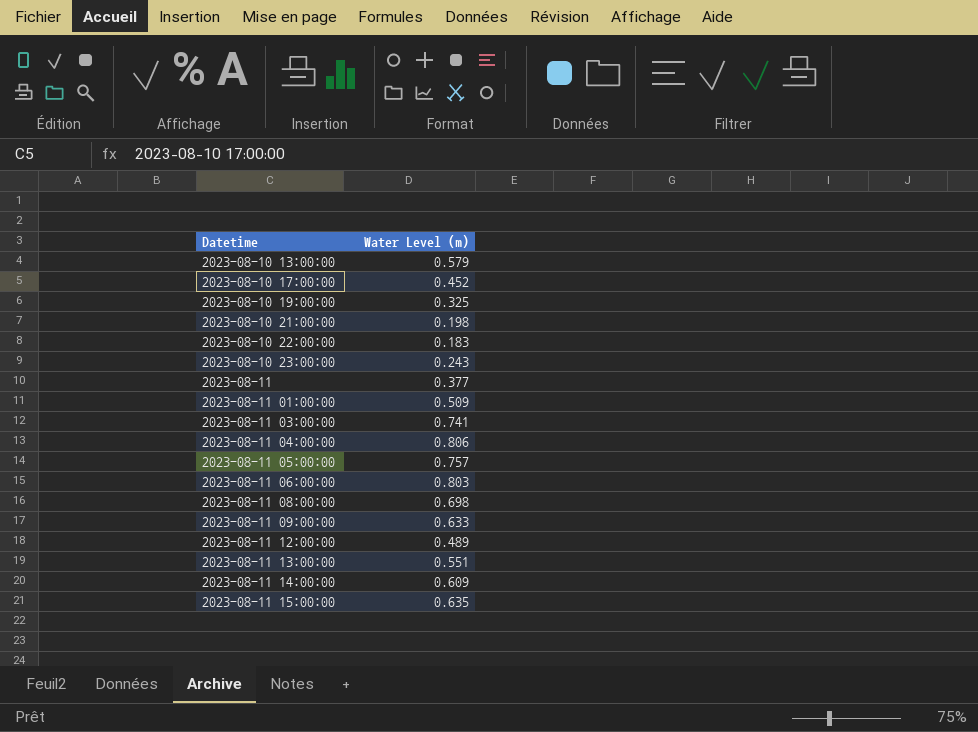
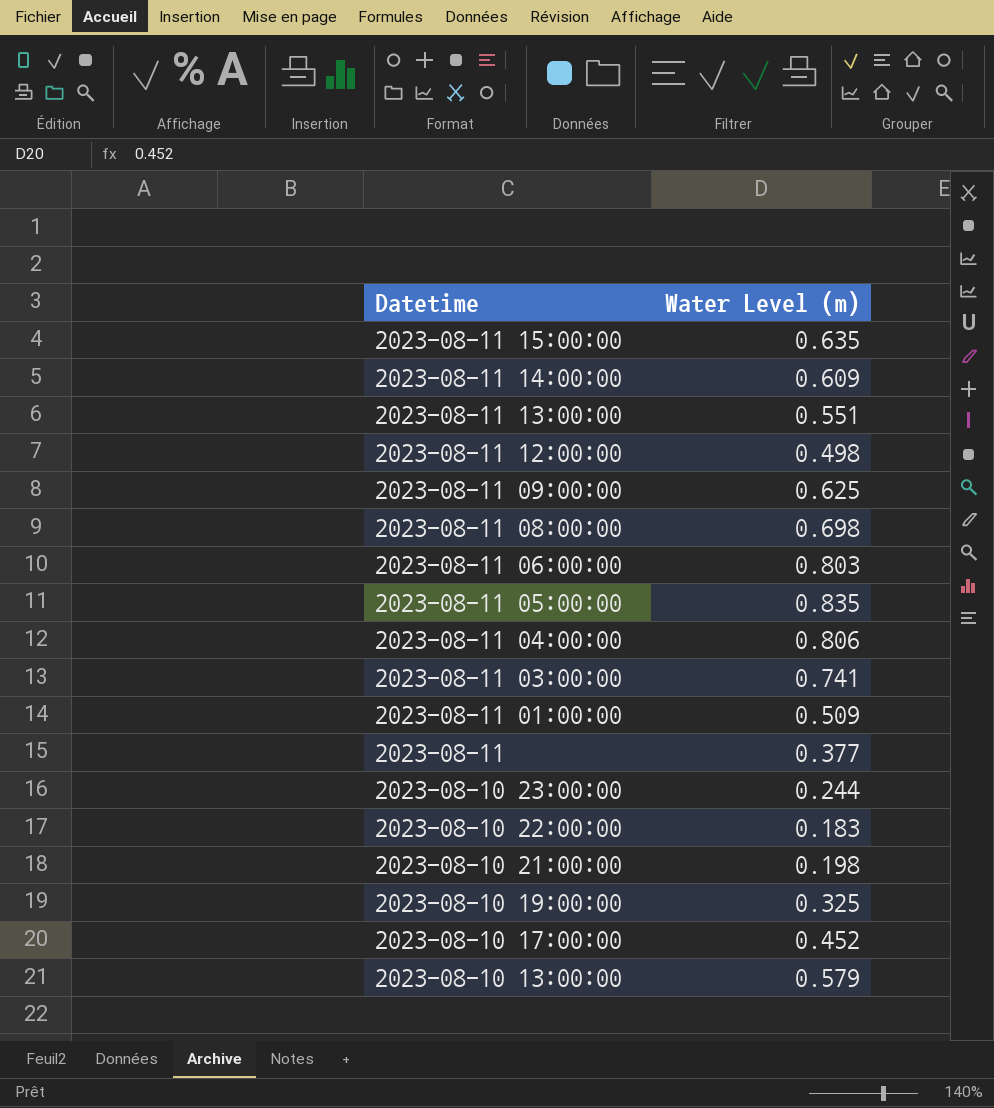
row order: Datetime ascending -> Datetime descending
2023-08-11 12:00:00 | Water Level (m): 0.489 -> 0.498
2023-08-11 09:00:00 | Water Level (m): 0.633 -> 0.625
2023-08-11 05:00:00 | Water Level (m): 0.757 -> 0.835
2023-08-10 23:00:00 | Water Level (m): 0.243 -> 0.244

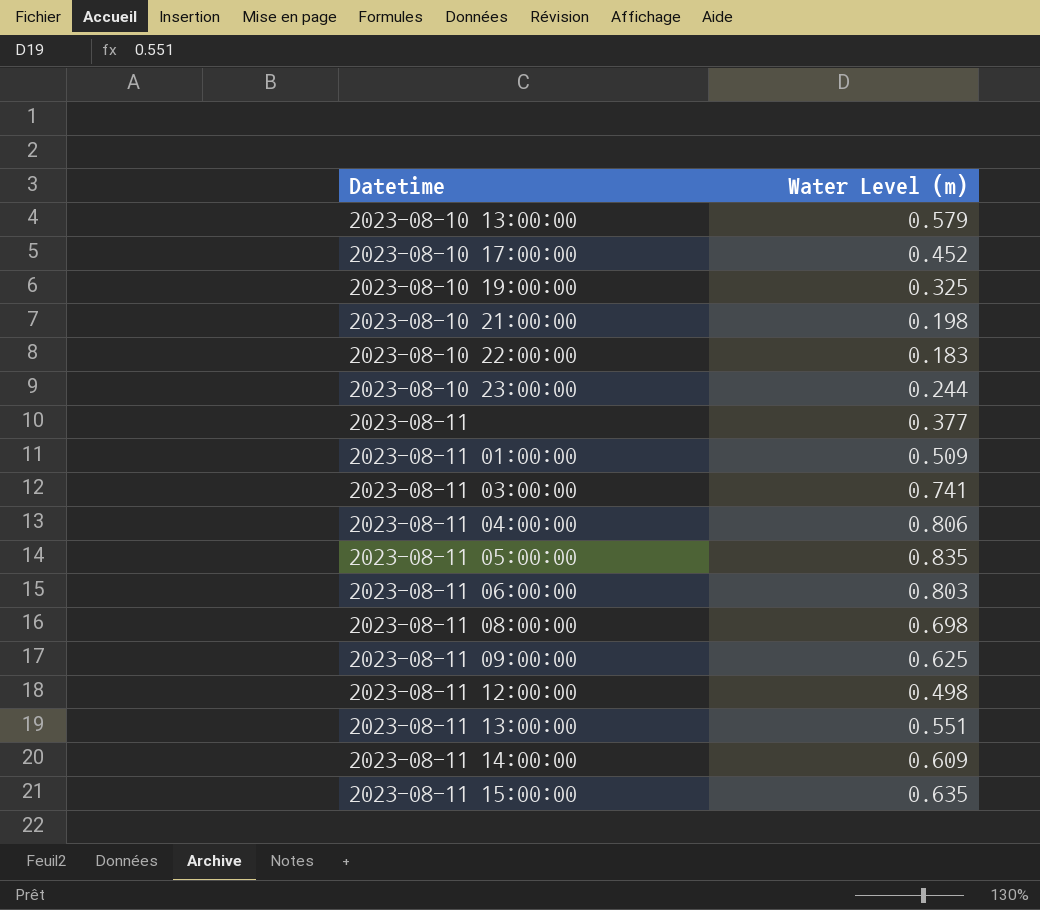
row order: Datetime descending -> Datetime ascending

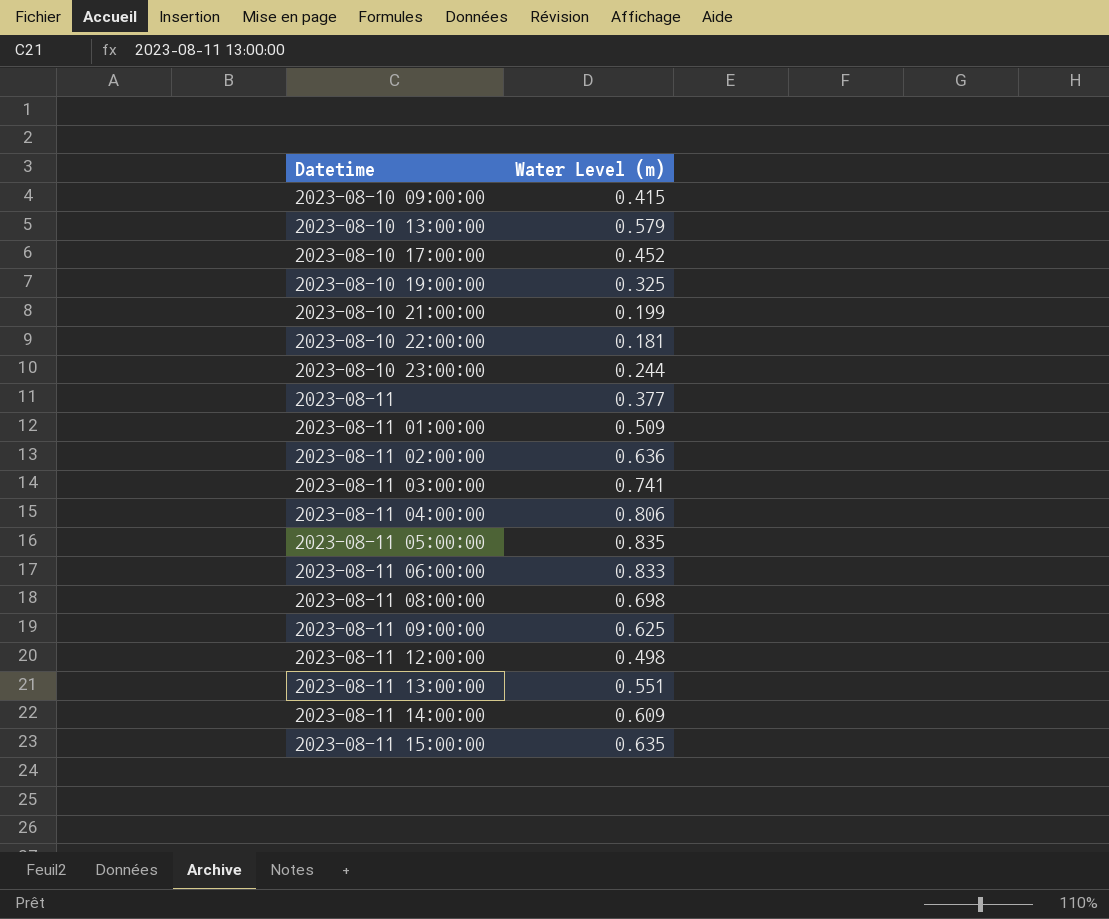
row 2023-08-10 09:00:00: none -> 0.415
2023-08-10 21:00:00 | Water Level (m): 0.198 -> 0.199
2023-08-10 22:00:00 | Water Level (m): 0.183 -> 0.181
row 2023-08-11 02:00:00: none -> 0.636
2023-08-11 06:00:00 | Water Level (m): 0.803 -> 0.833

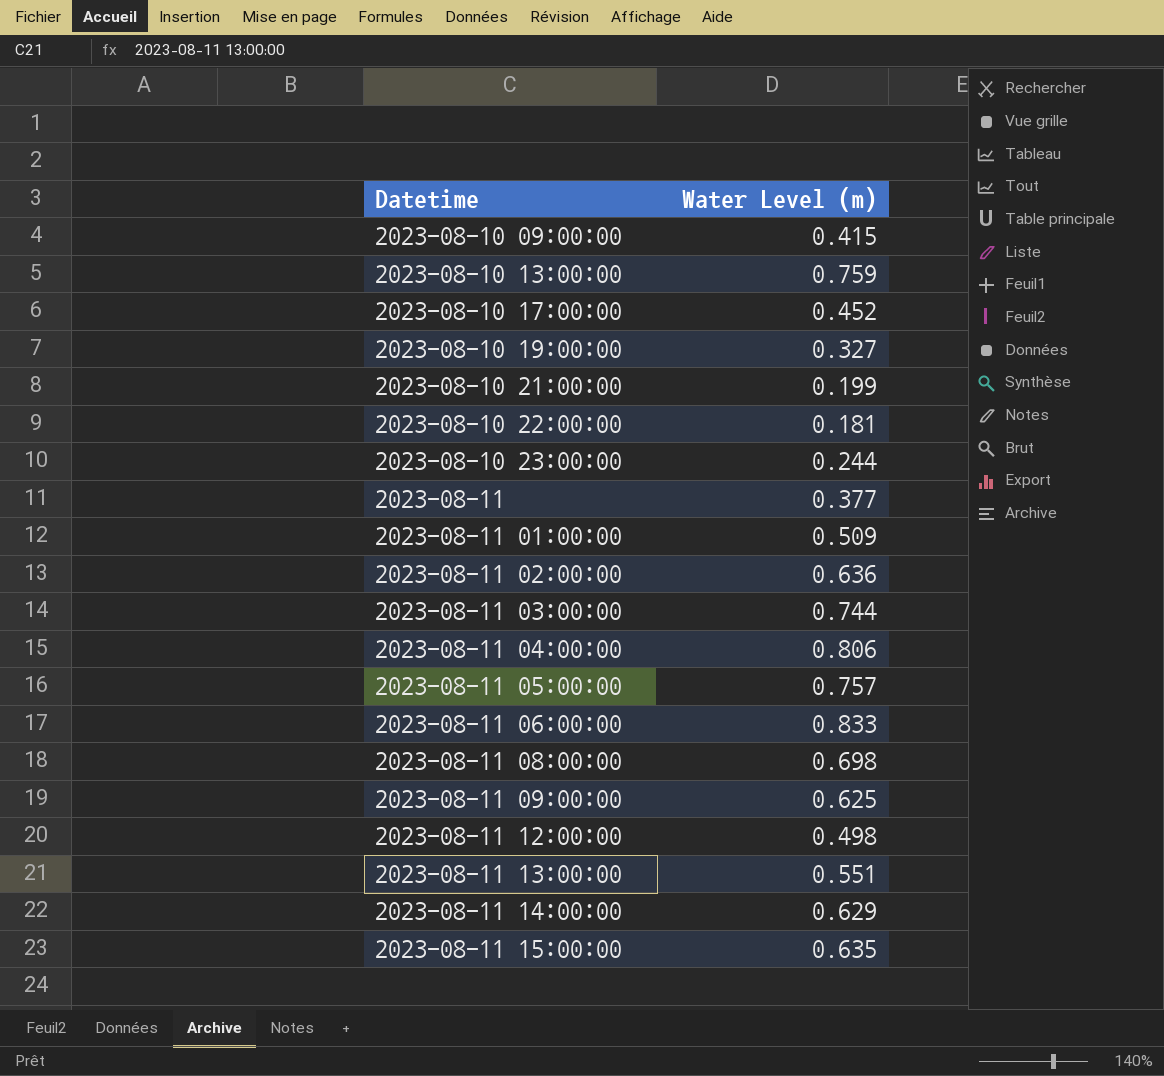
2023-08-10 13:00:00 | Water Level (m): 0.579 -> 0.759
2023-08-10 19:00:00 | Water Level (m): 0.325 -> 0.327
2023-08-11 03:00:00 | Water Level (m): 0.741 -> 0.744
2023-08-11 05:00:00 | Water Level (m): 0.835 -> 0.757
2023-08-11 14:00:00 | Water Level (m): 0.609 -> 0.629

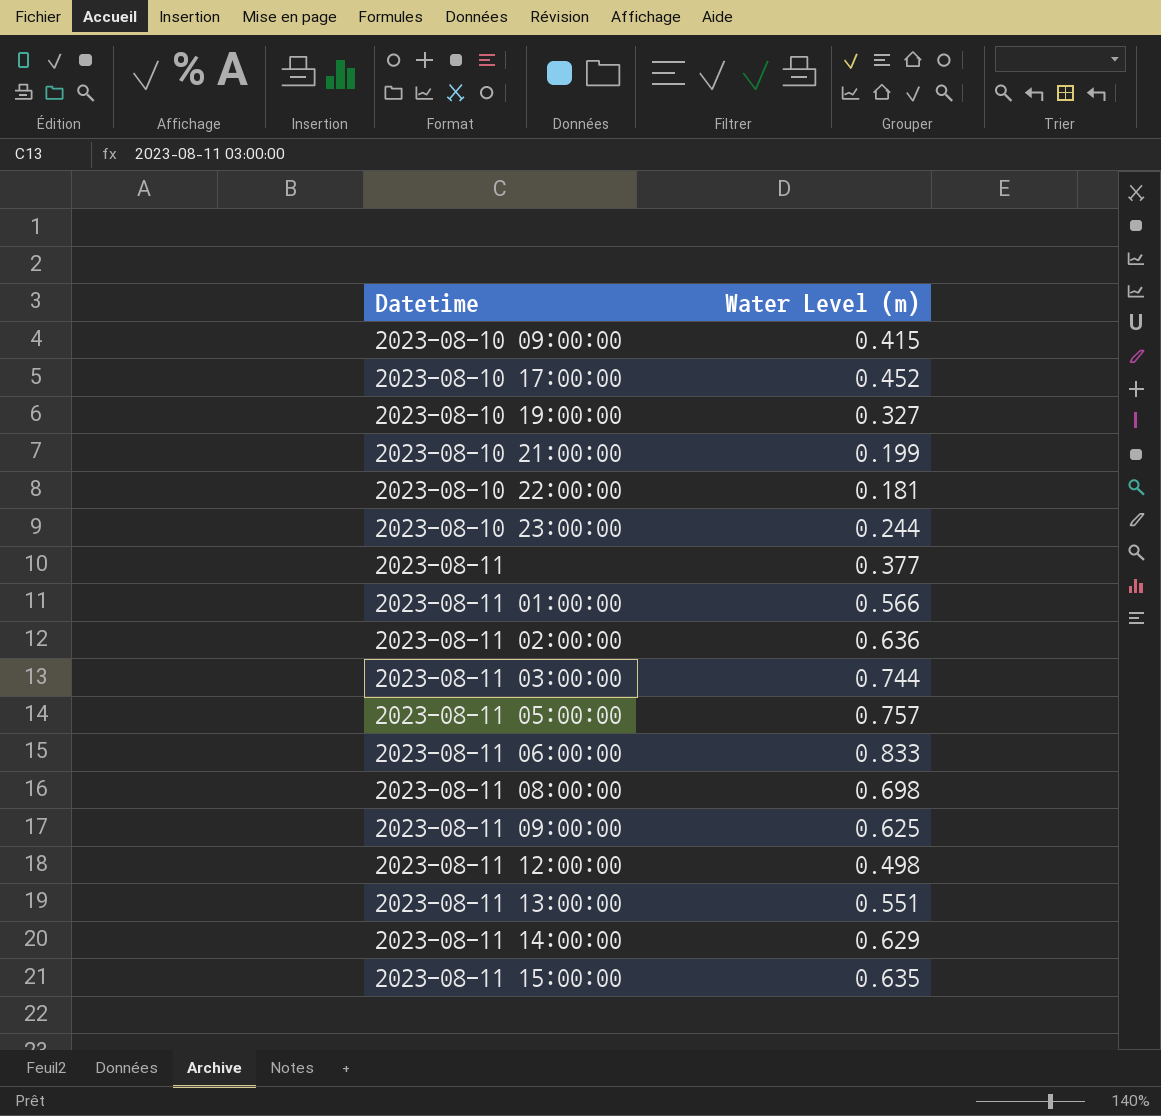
row 2023-08-10 13:00:00: 0.759 -> none
row 2023-08-11 04:00:00: 0.806 -> none
2023-08-11 01:00:00 | Water Level (m): 0.509 -> 0.566

